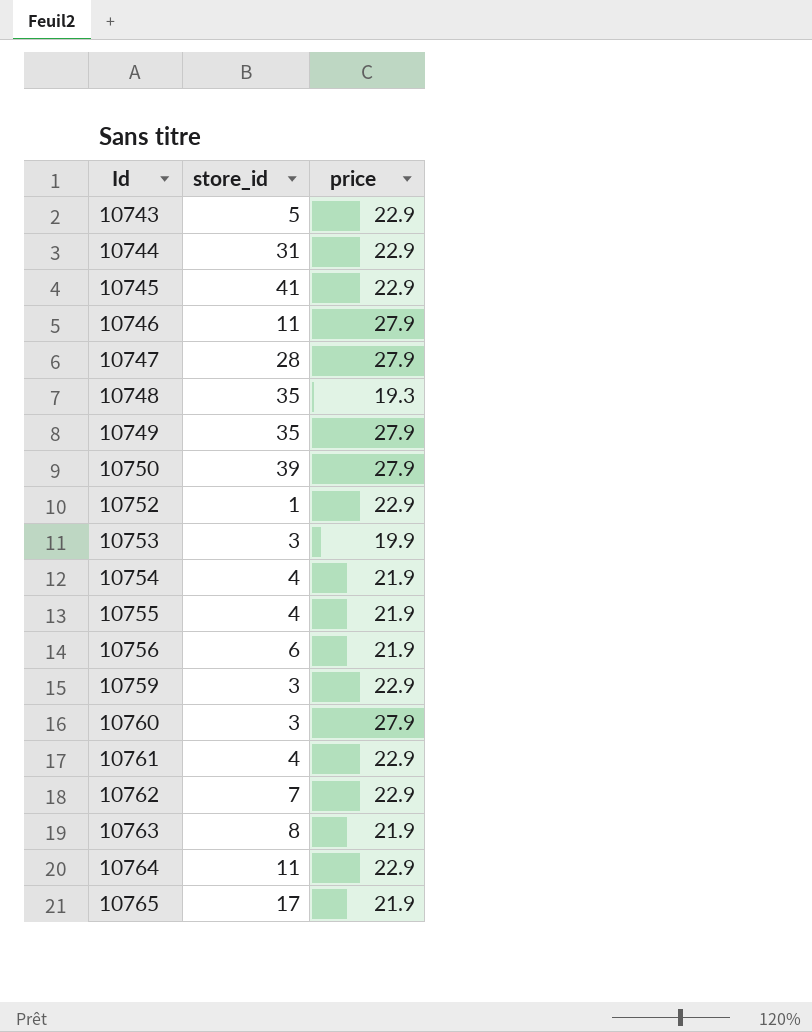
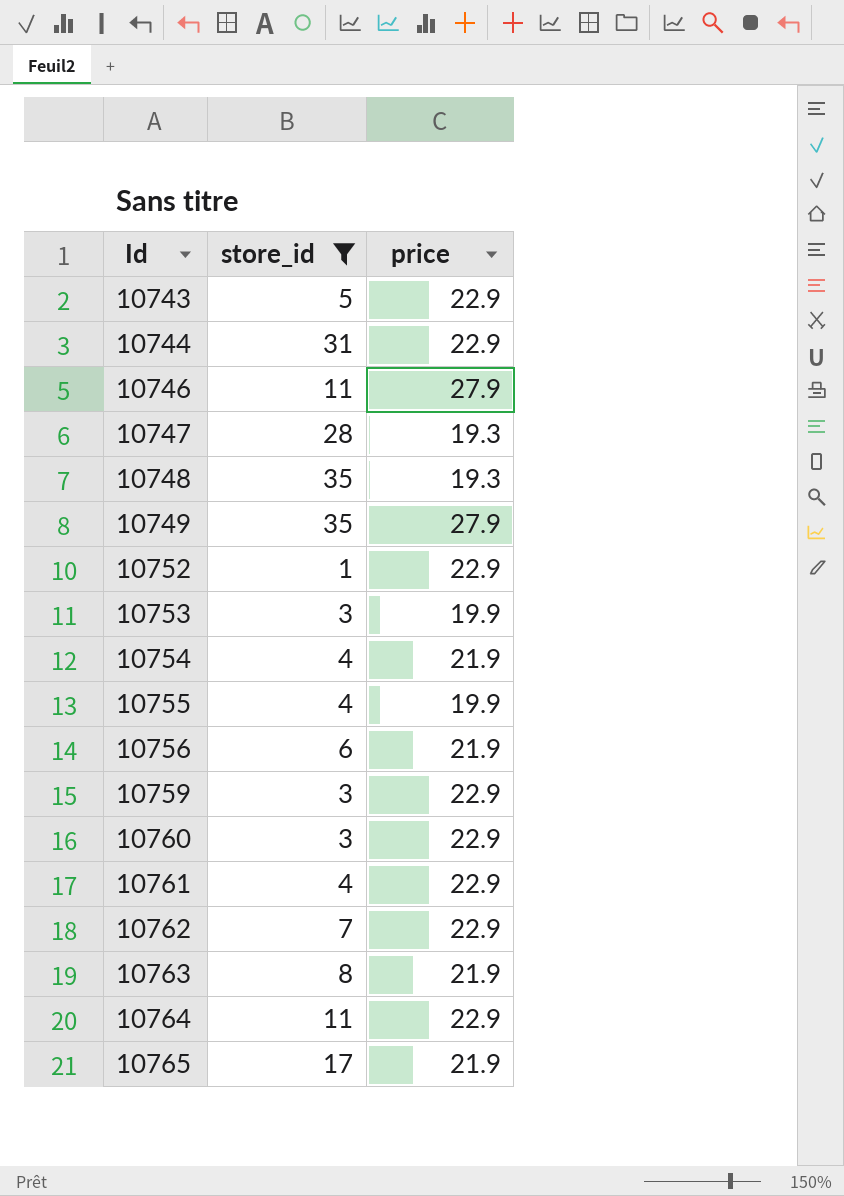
filter: none -> store_id <= 35
10747 | price: 27.9 -> 19.3
10755 | price: 21.9 -> 19.9
10760 | price: 27.9 -> 22.9

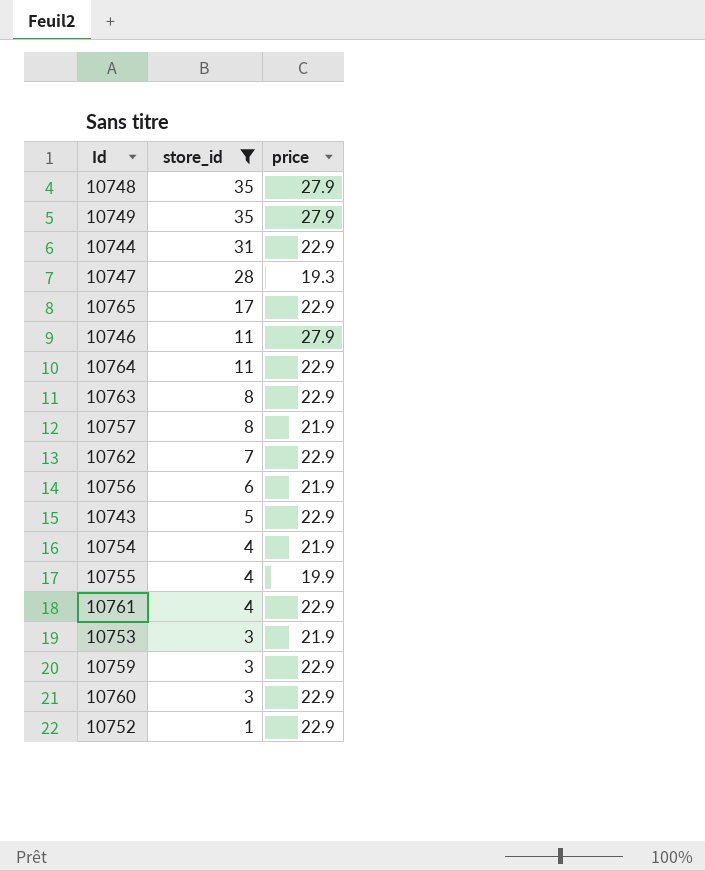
row order: Id ascending -> store_id descending
10748 | price: 19.3 -> 27.9
10765 | price: 21.9 -> 22.9
10763 | price: 21.9 -> 22.9
row 10757: none -> 8 | 21.9
10753 | price: 19.9 -> 21.9

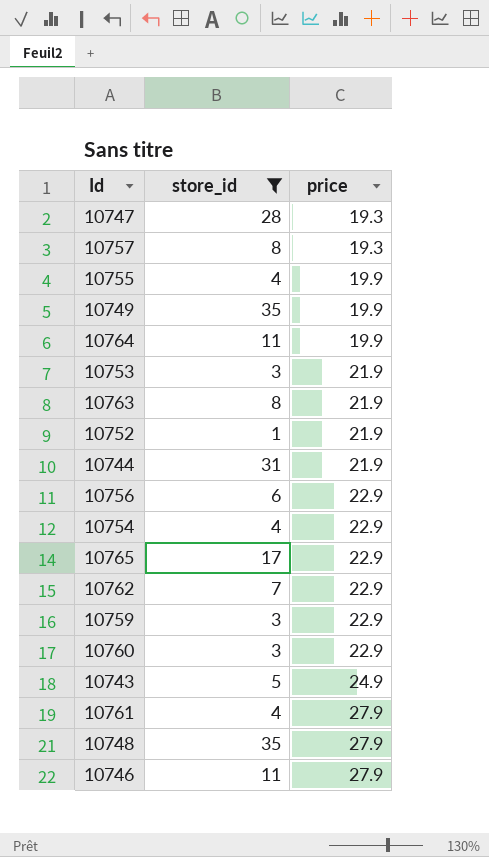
row order: store_id descending -> price ascending
10757 | price: 21.9 -> 19.3
10749 | price: 27.9 -> 19.9
10764 | price: 22.9 -> 19.9
10763 | price: 22.9 -> 21.9
10752 | price: 22.9 -> 21.9
10744 | price: 22.9 -> 21.9
10756 | price: 21.9 -> 22.9
10754 | price: 21.9 -> 22.9
10743 | price: 22.9 -> 24.9
10761 | price: 22.9 -> 27.9

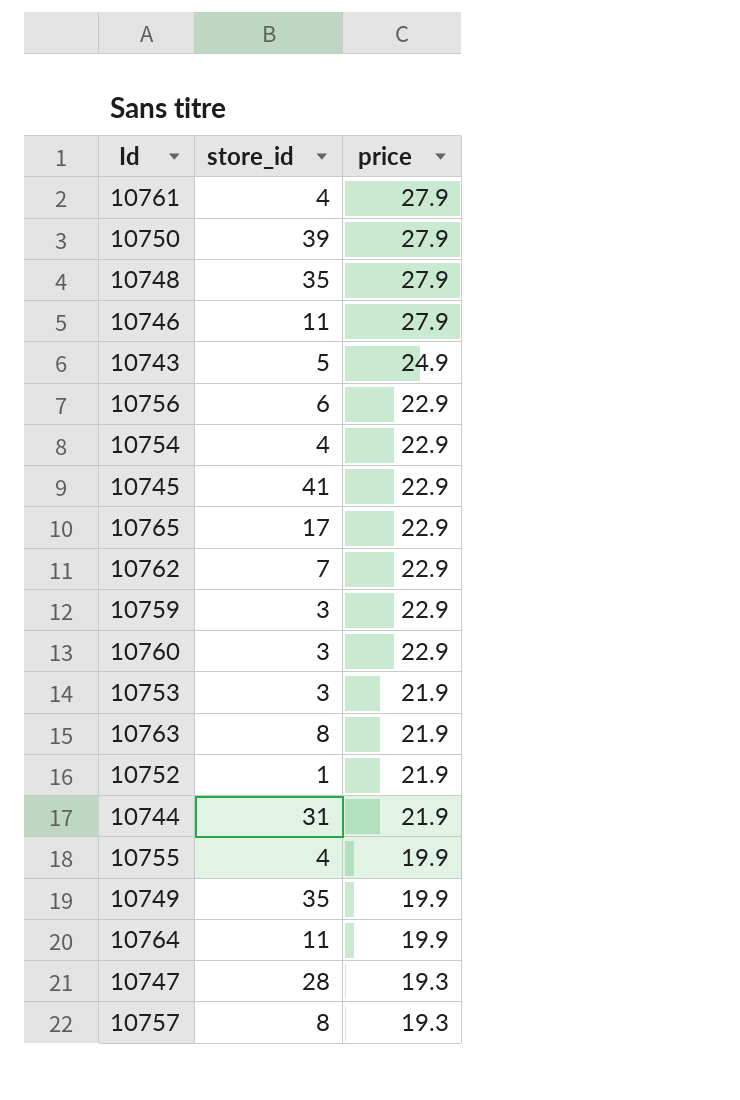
filter: store_id <= 35 -> none
row order: price ascending -> price descending

